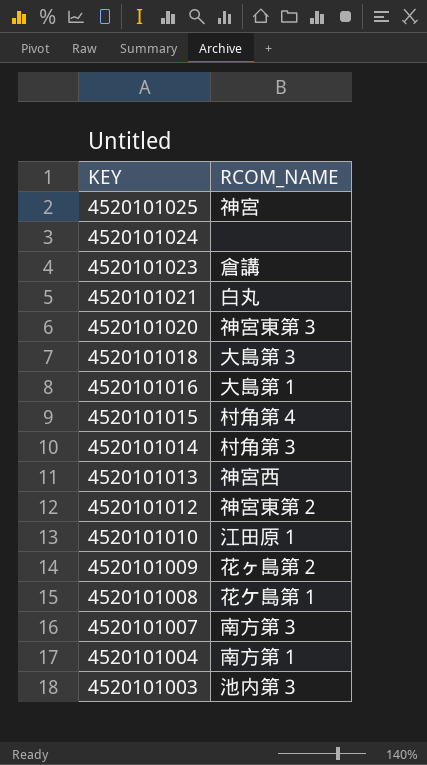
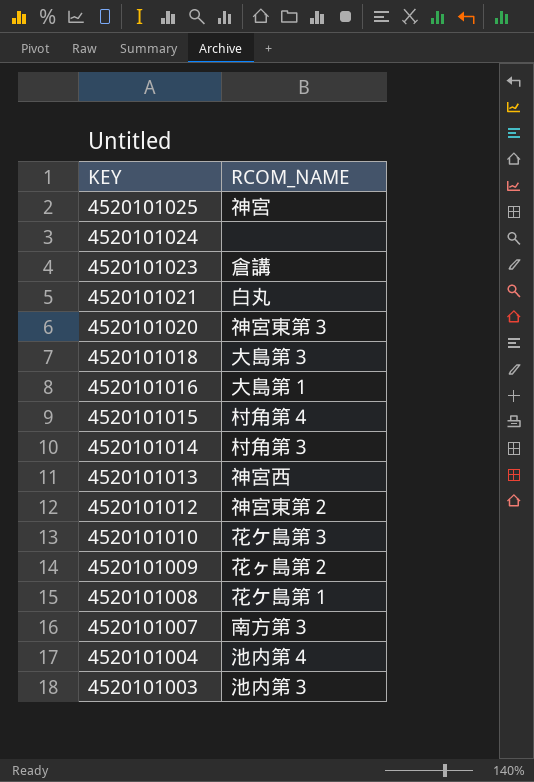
4520101010 | RCOM_NAME: 江田原１ -> 花ケ島第３
4520101004 | RCOM_NAME: 南方第１ -> 池内第４

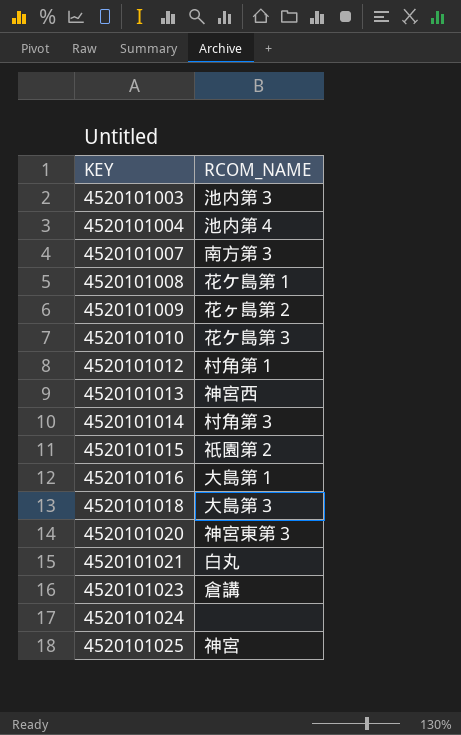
row order: KEY descending -> KEY ascending
4520101012 | RCOM_NAME: 神宮東第２ -> 村角第１
4520101015 | RCOM_NAME: 村角第４ -> 祇園第２

